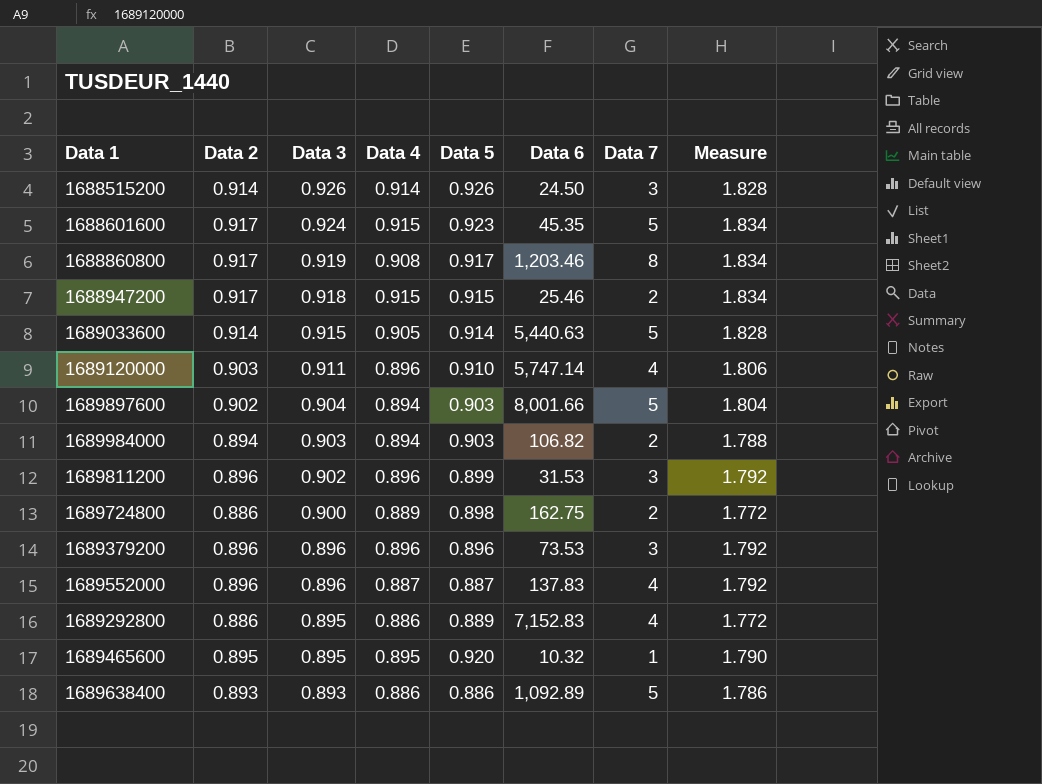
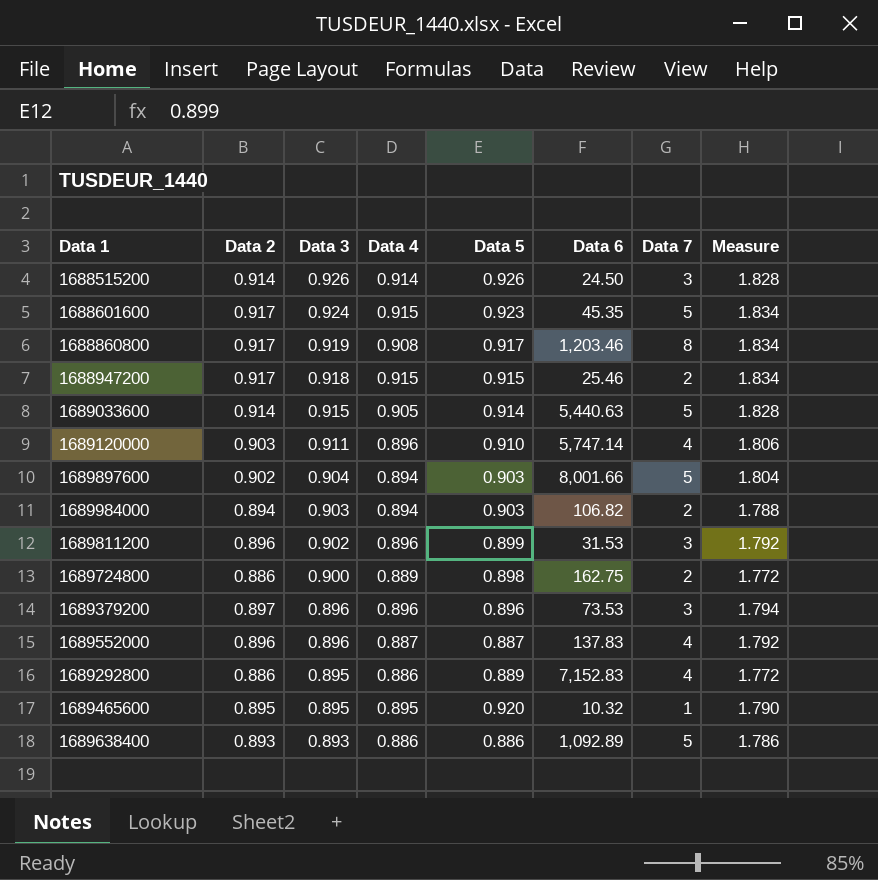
1689379200 | Data 2: 0.896 -> 0.897
1689379200 | Measure: 1.792 -> 1.794

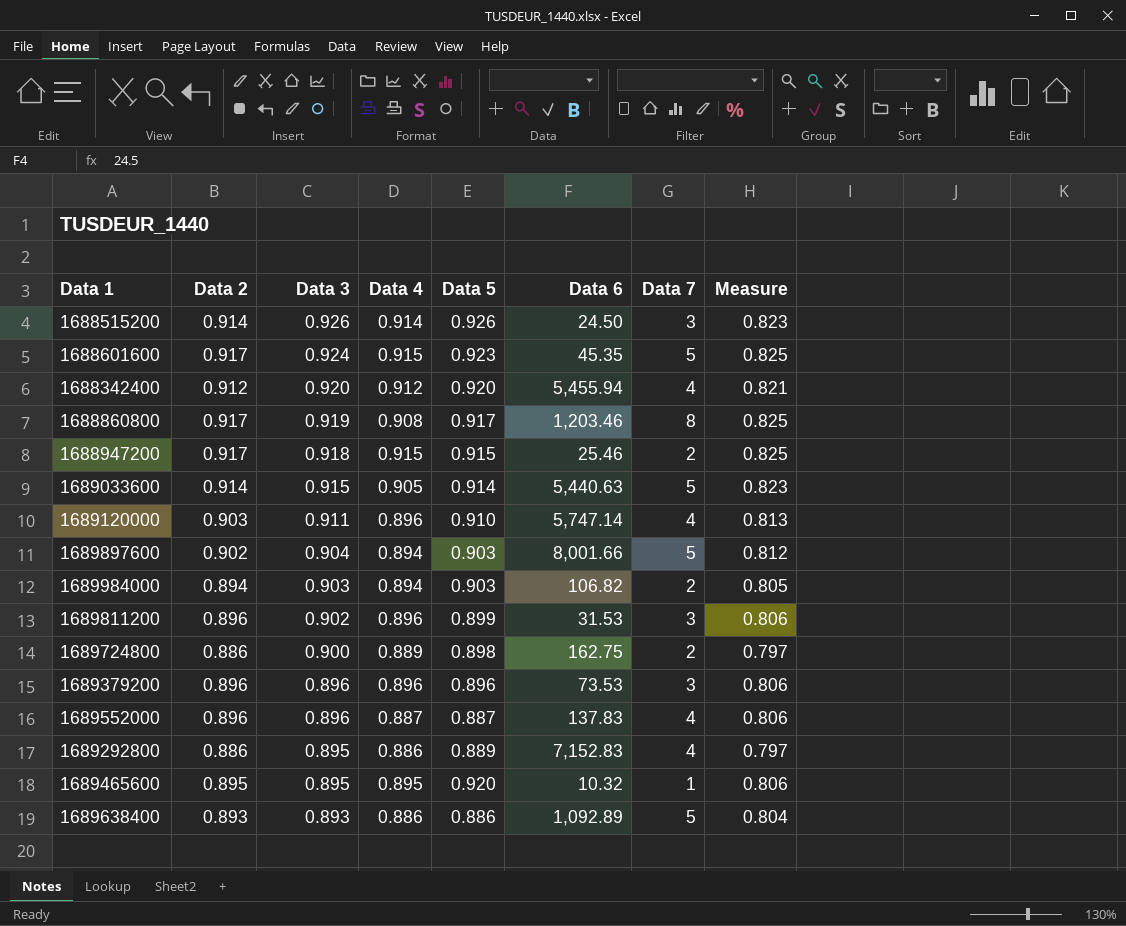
column Measure | formula: [Data 2] * 2 -> [Data 2] * 0.9
row 1688342400: none -> 0.912 | 0.920 | 0.912 | 0.920 | 5,455.94 | 4 | 0.821
1689379200 | Data 2: 0.897 -> 0.896

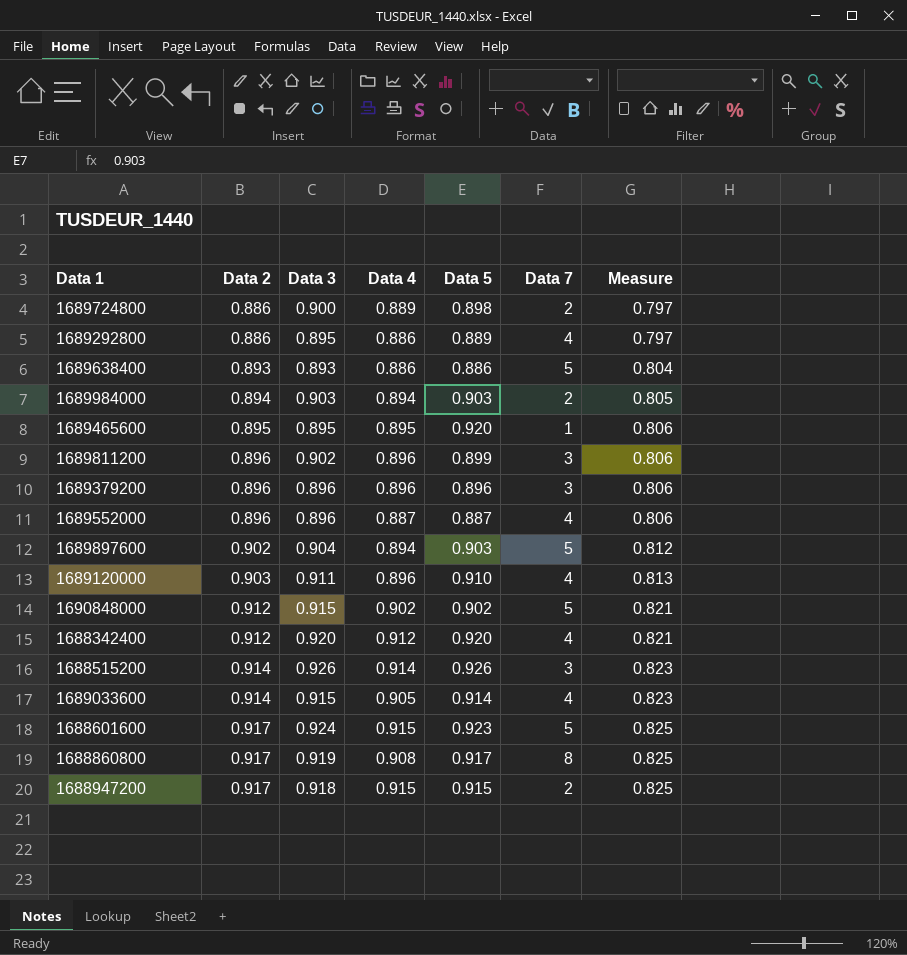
row order: Data 3 descending -> Data 2 ascending
column Data 6 | position: 6 -> none
row 1690848000: none -> 0.912 | 0.915 | 0.902 | 0.902 | 5 | 0.821
1689033600 | Data 7: 5 -> 4

